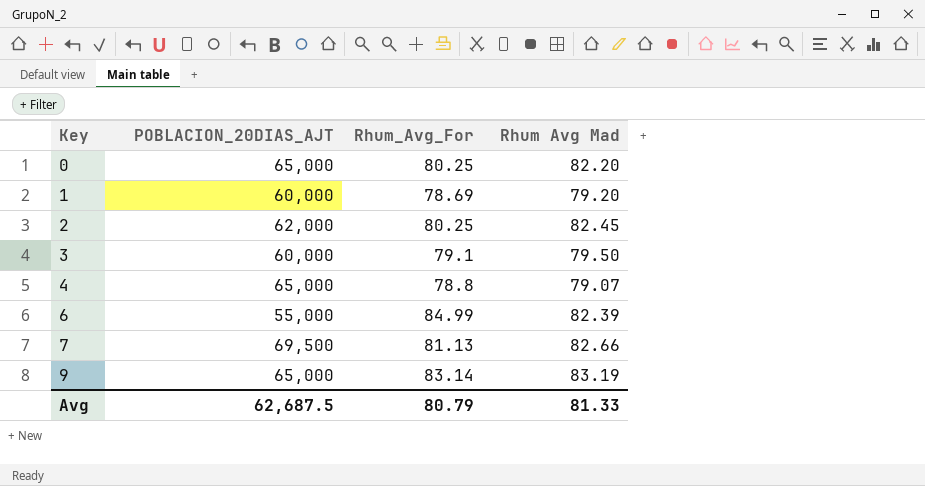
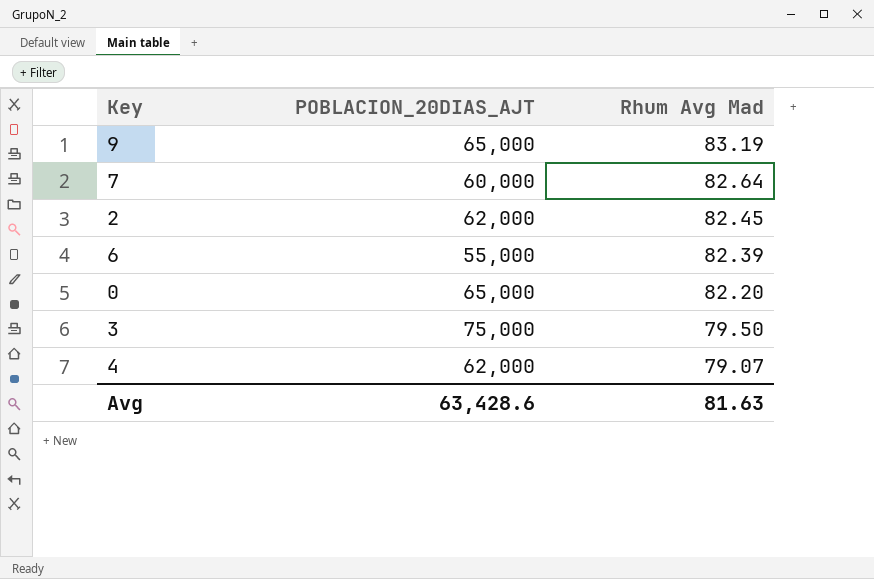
row order: Key ascending -> Rhum Avg Mad descending
column Rhum_Avg_For | position: 3 -> none
row 1: 60,000 | 78.69 | 79.20 -> none
7 | POBLACION_20DIAS_AJT: 69,500 -> 60,000
7 | Rhum Avg Mad: 82.66 -> 82.64
3 | POBLACION_20DIAS_AJT: 60,000 -> 75,000
4 | POBLACION_20DIAS_AJT: 65,000 -> 62,000
Avg | POBLACION_20DIAS_AJT: 62,687.5 -> 63,428.6
Avg | Rhum Avg Mad: 81.33 -> 81.63

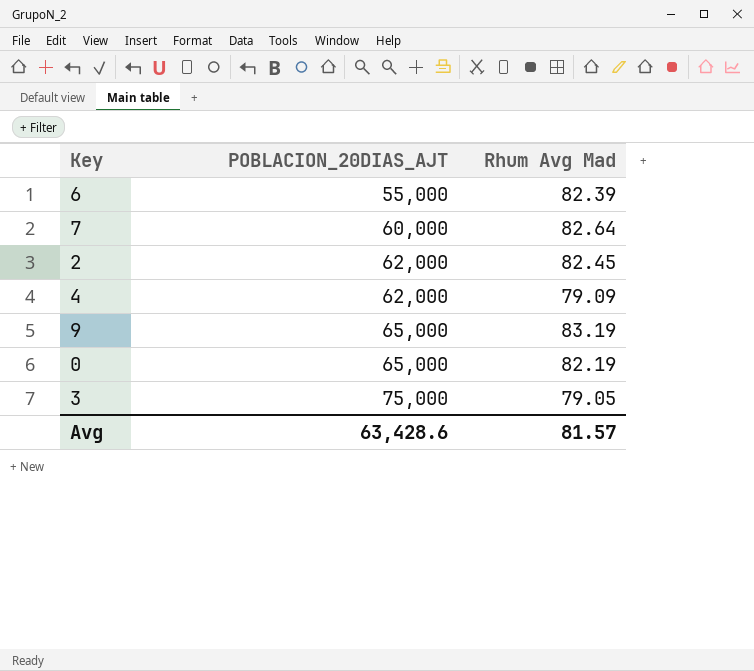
row order: Rhum Avg Mad descending -> POBLACION_20DIAS_AJT ascending
4 | Rhum Avg Mad: 79.07 -> 79.09
0 | Rhum Avg Mad: 82.20 -> 82.19
3 | Rhum Avg Mad: 79.50 -> 79.05
Avg | Rhum Avg Mad: 81.63 -> 81.57

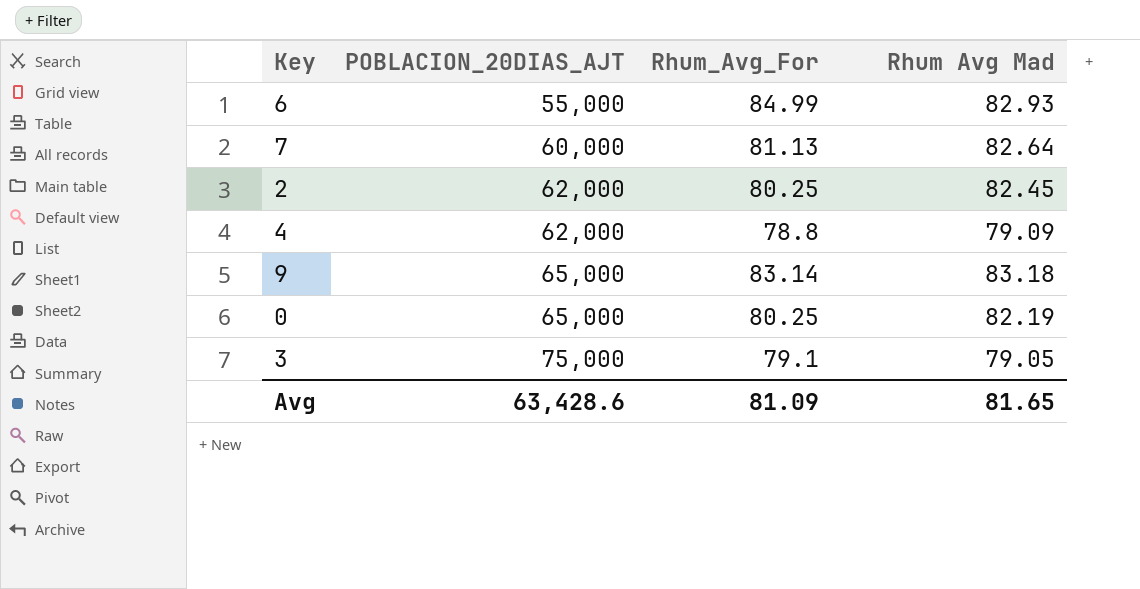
column Rhum_Avg_For | position: none -> 3
6 | Rhum Avg Mad: 82.39 -> 82.93
9 | Rhum Avg Mad: 83.19 -> 83.18
Avg | Rhum Avg Mad: 81.57 -> 81.65

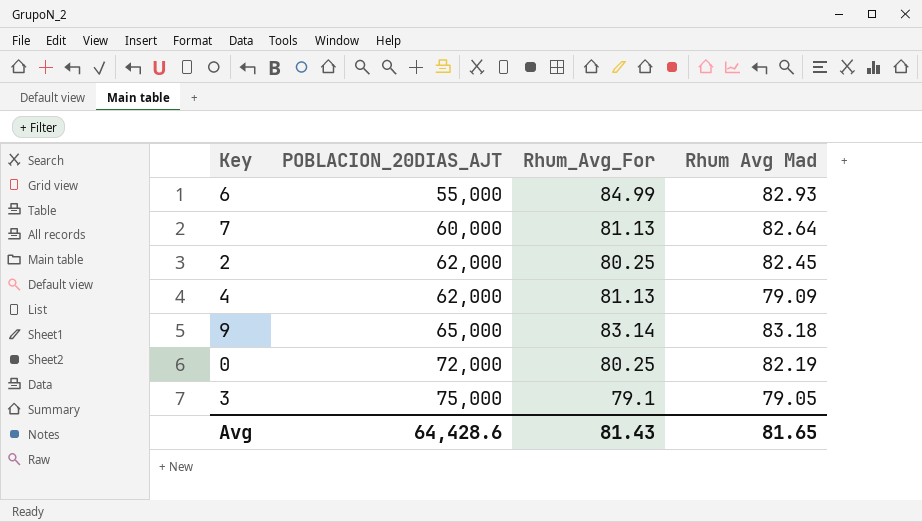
4 | Rhum_Avg_For: 78.8 -> 81.13
0 | POBLACION_20DIAS_AJT: 65,000 -> 72,000
Avg | POBLACION_20DIAS_AJT: 63,428.6 -> 64,428.6
Avg | Rhum_Avg_For: 81.09 -> 81.43

